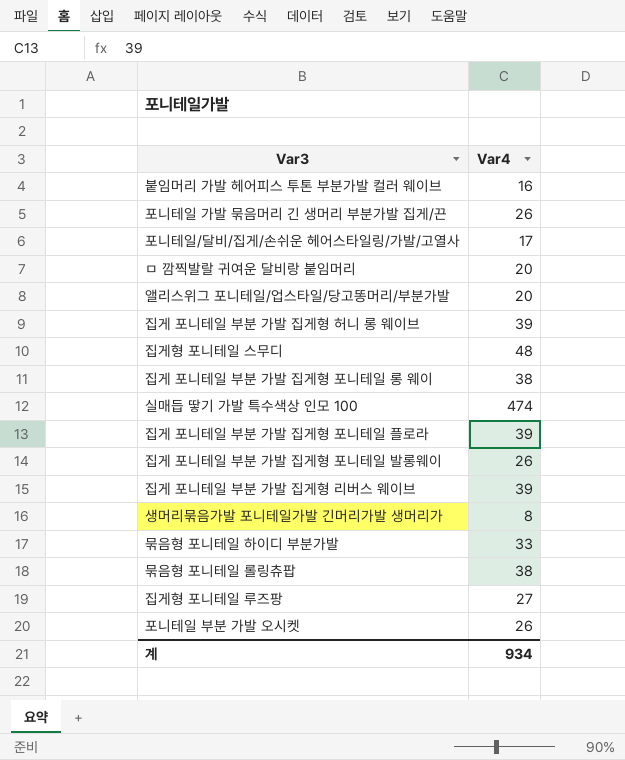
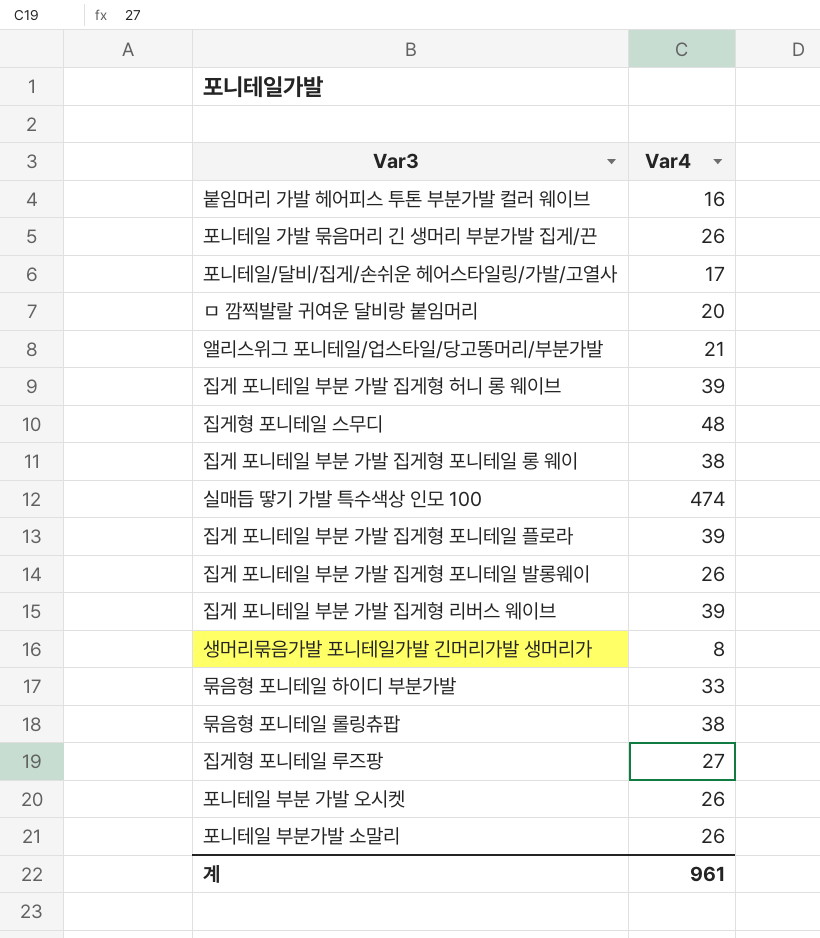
앨리스위그 포니테일/업스타일/당고똥머리/부분가발 | Var4: 20 -> 21
row 포니테일 부분가발 소말리: none -> 26
계 | Var4: 934 -> 961

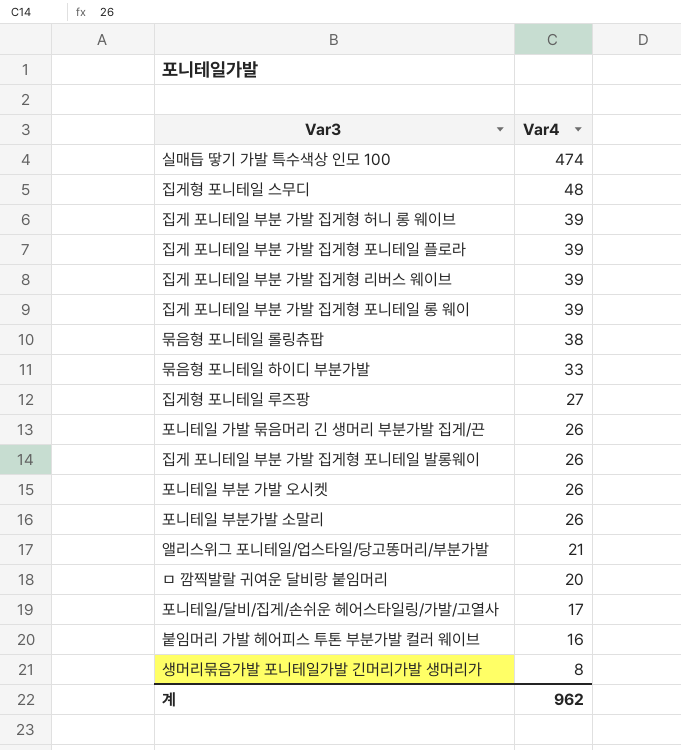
row order: none -> Var4 descending
집게 포니테일 부분 가발 집게형 포니테일 롱 웨이 | Var4: 38 -> 39
계 | Var4: 961 -> 962

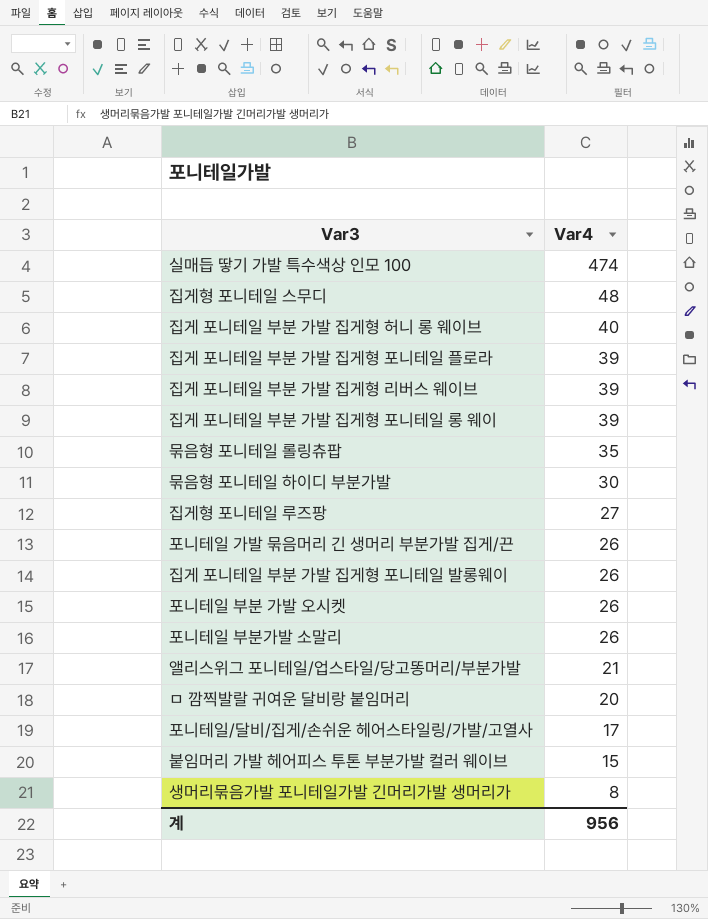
집게 포니테일 부분 가발 집게형 허니 롱 웨이브 | Var4: 39 -> 40
묶음형 포니테일 롤링츄팝 | Var4: 38 -> 35
묶음형 포니테일 하이디 부분가발 | Var4: 33 -> 30
붙임머리 가발 헤어피스 투톤 부분가발 컬러 웨이브 | Var4: 16 -> 15
계 | Var4: 962 -> 956

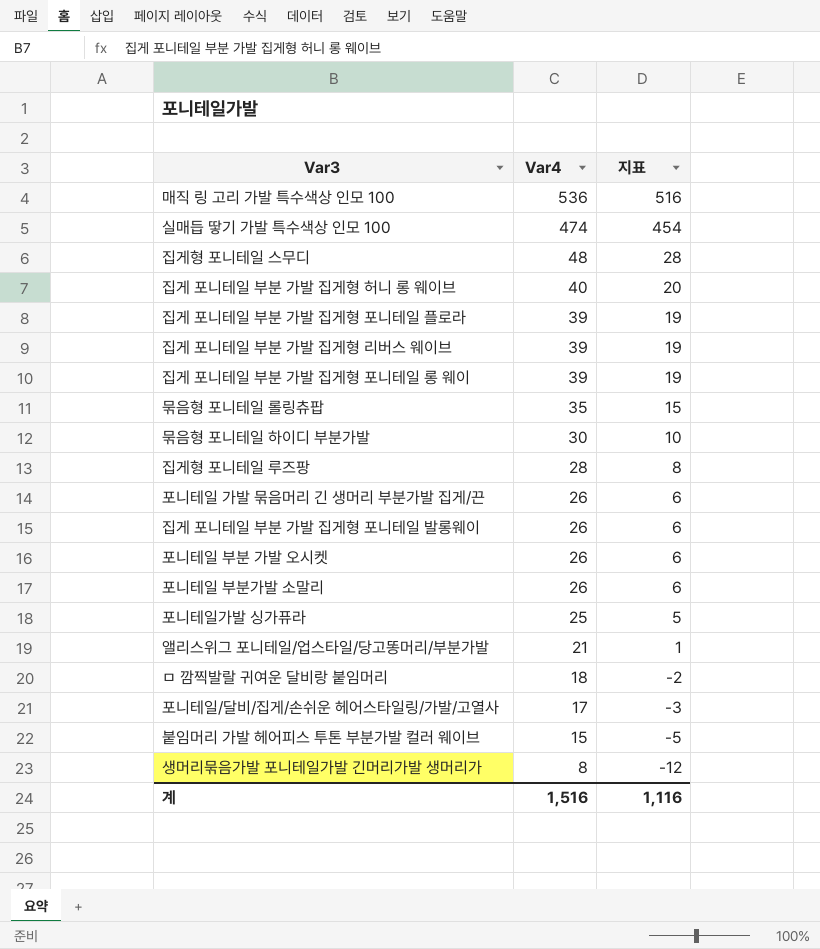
column 지표 | formula: none -> [Var4] - 20
row 매직 링 고리 가발 특수색상 인모 100: none -> 536 | 516
집게형 포니테일 루즈팡 | Var4: 27 -> 28
row 포니테일가발 싱가퓨라: none -> 25 | 5
ㅁ 깜찍발랄 귀여운 달비랑 붙임머리 | Var4: 20 -> 18
계 | Var4: 956 -> 1,516

